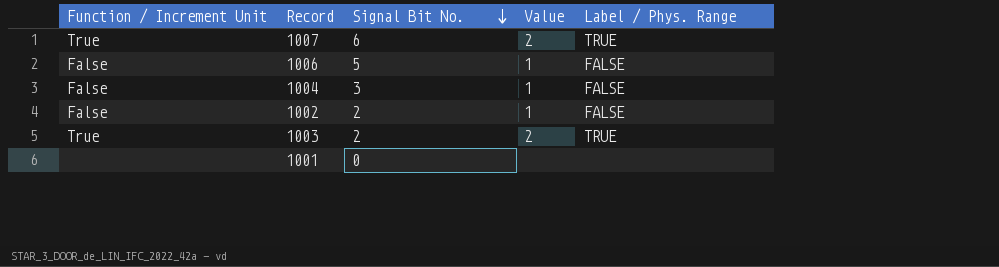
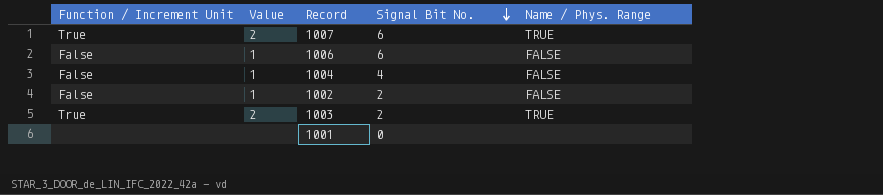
column Value | position: 4 -> 2
column name: Label / Phys. Range -> Name / Phys. Range
1006 | Signal Bit No.: 5 -> 6
1004 | Signal Bit No.: 3 -> 4

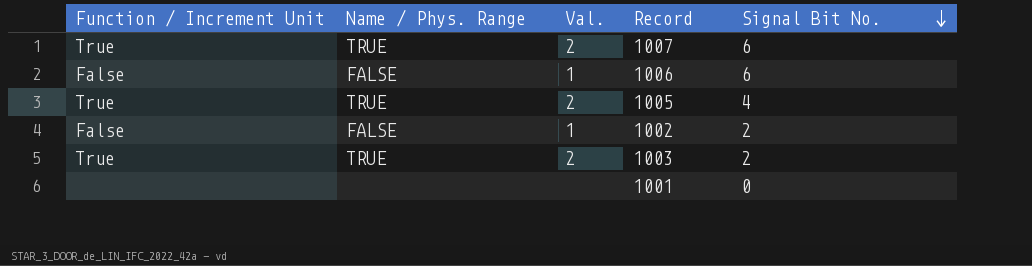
column Name / Phys. Range | position: 5 -> 2
column name: Value -> Val.
row 1004: False | 1 | 4 | FALSE -> none
row 1005: none -> True | TRUE | 2 | 4

